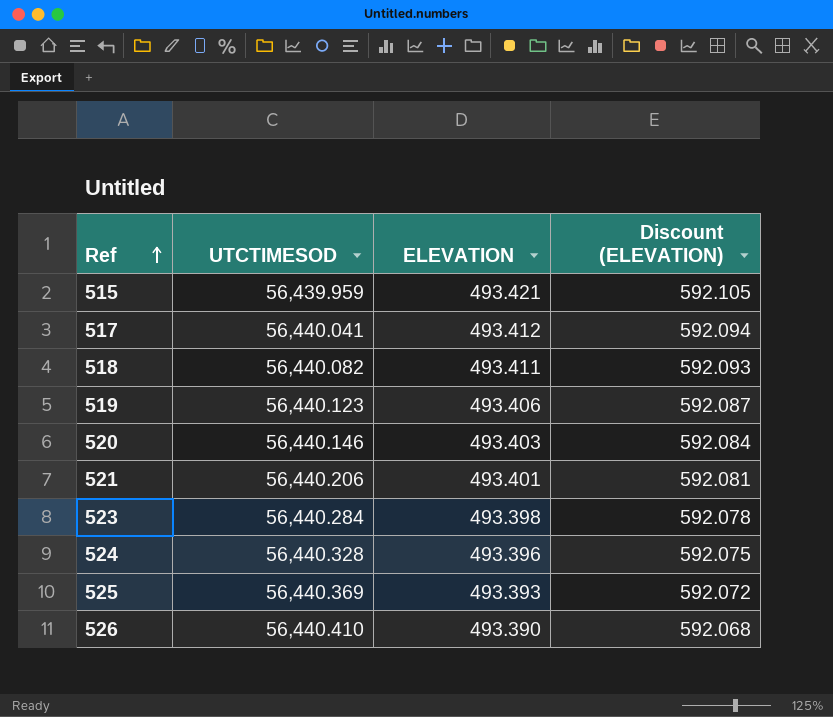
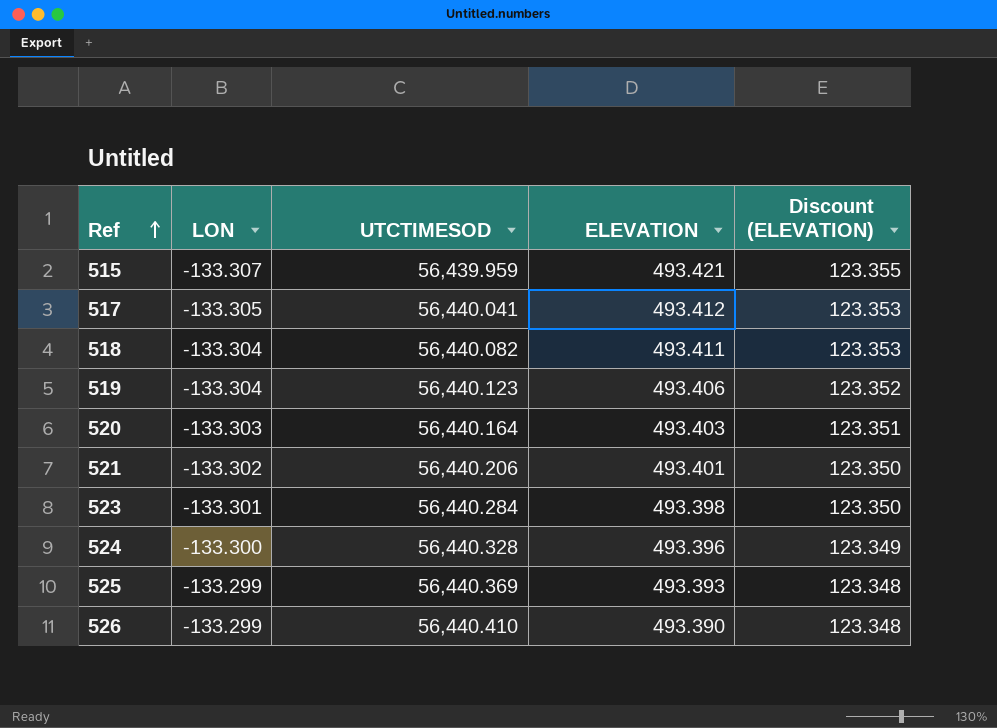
column LON | position: none -> 2
column Discount (ELEVATION) | formula: [ELEVATION] * 1.2 -> [ELEVATION] * 0.25
520 | UTCTIMESOD: 56,440.146 -> 56,440.164

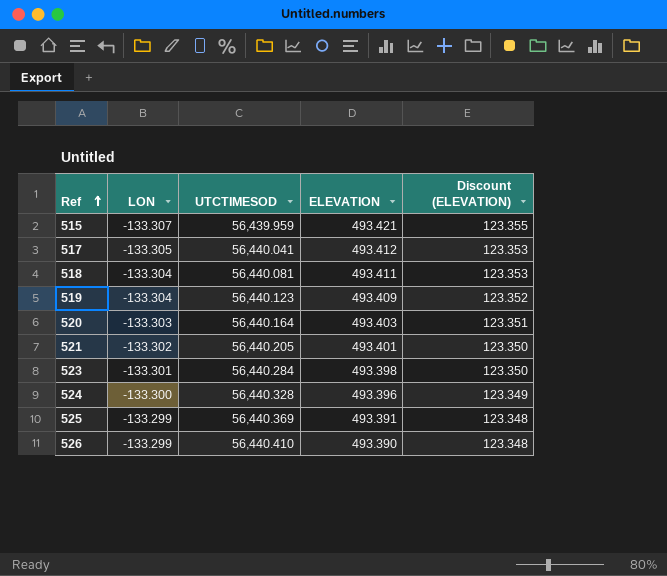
518 | UTCTIMESOD: 56,440.082 -> 56,440.081
519 | ELEVATION: 493.406 -> 493.409
521 | UTCTIMESOD: 56,440.206 -> 56,440.205
525 | ELEVATION: 493.393 -> 493.391

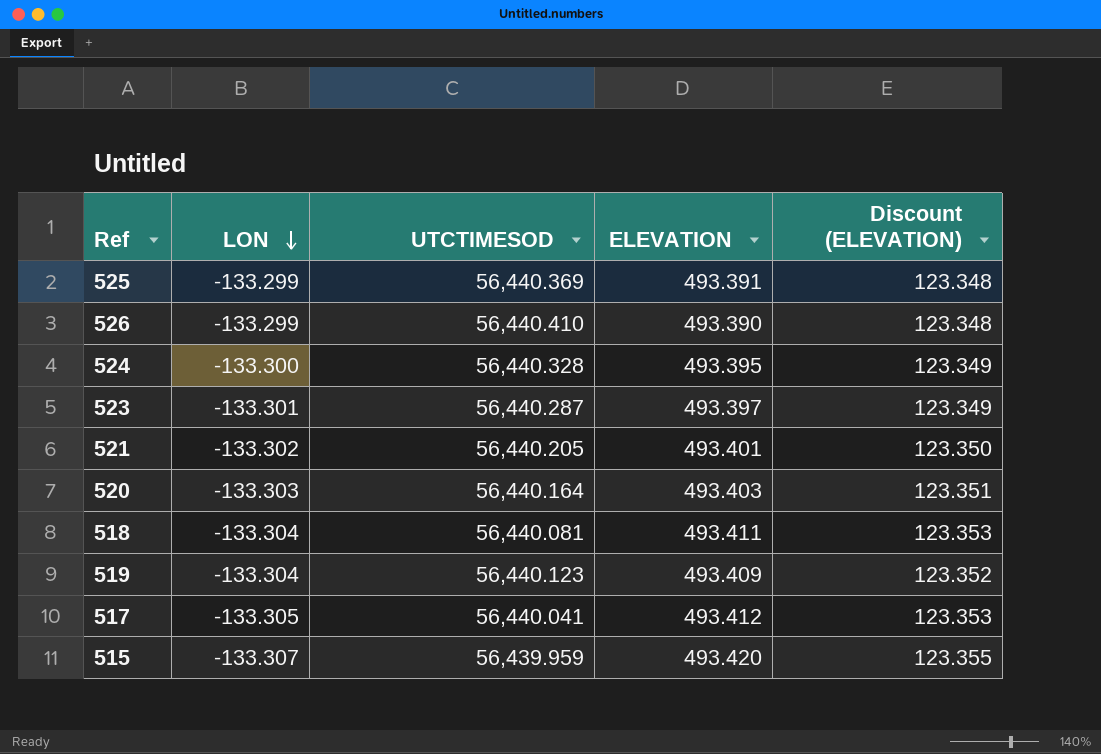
row order: Ref ascending -> LON descending
524 | ELEVATION: 493.396 -> 493.395
523 | UTCTIMESOD: 56,440.284 -> 56,440.287
523 | ELEVATION: 493.398 -> 493.397
523 | Discount (ELEVATION): 123.350 -> 123.349
515 | ELEVATION: 493.421 -> 493.420

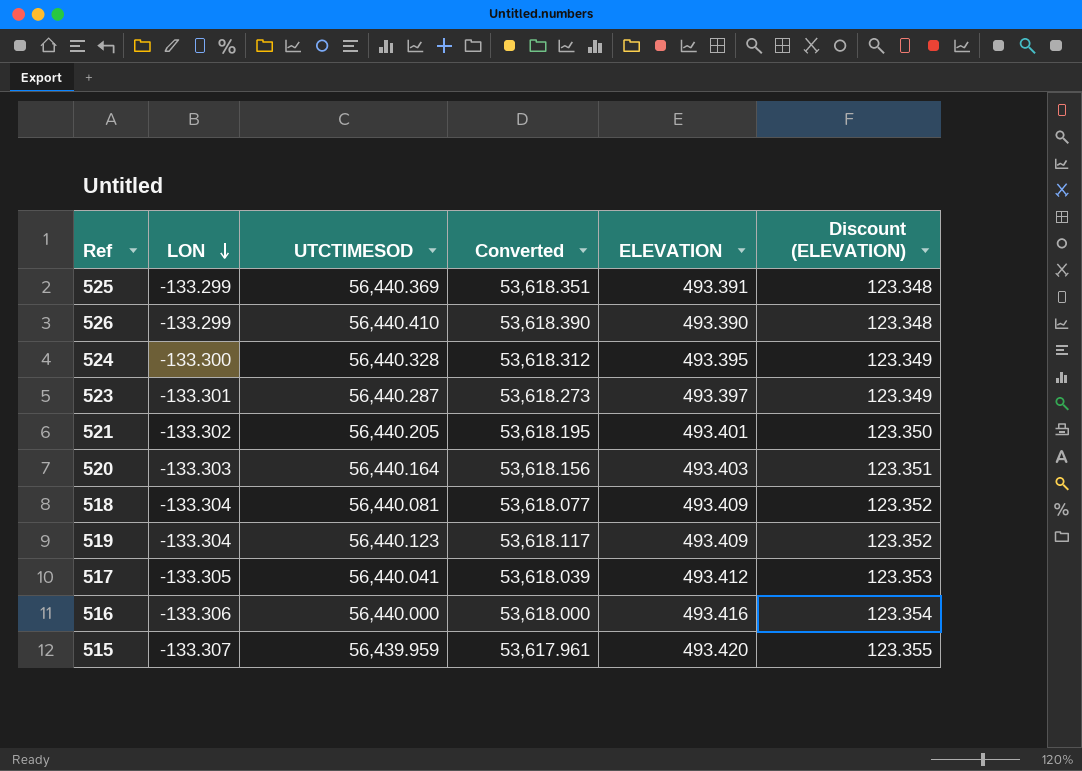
column Converted | formula: none -> [UTCTIMESOD] * 0.95
518 | ELEVATION: 493.411 -> 493.409
518 | Discount (ELEVATION): 123.353 -> 123.352
row 516: none -> -133.306 | 56,440.000 | 53,618.000 | 493.416 | 123.354

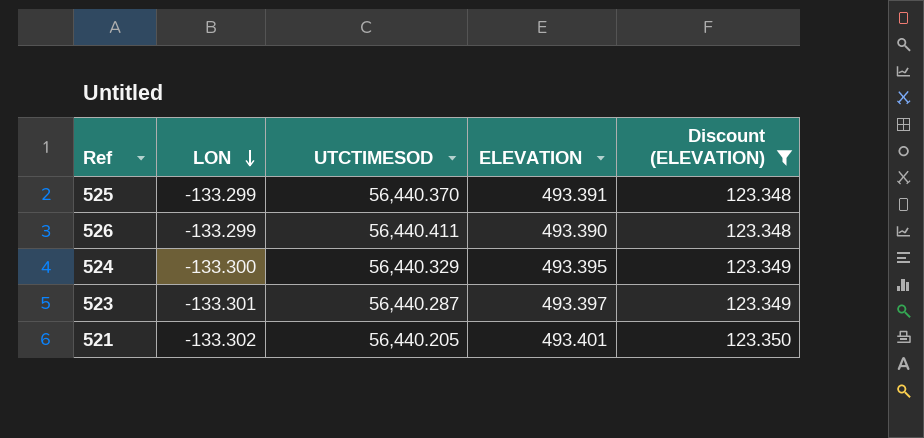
filter: none -> Discount (ELEVATION) <= 123.350
column Converted | formula: [UTCTIMESOD] * 0.95 -> none
525 | UTCTIMESOD: 56,440.369 -> 56,440.370
526 | UTCTIMESOD: 56,440.410 -> 56,440.411
524 | UTCTIMESOD: 56,440.328 -> 56,440.329

